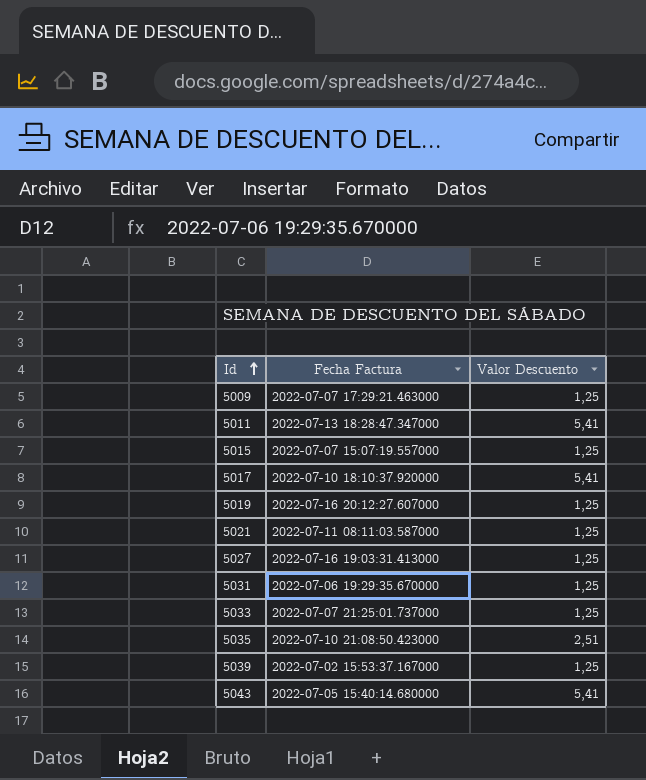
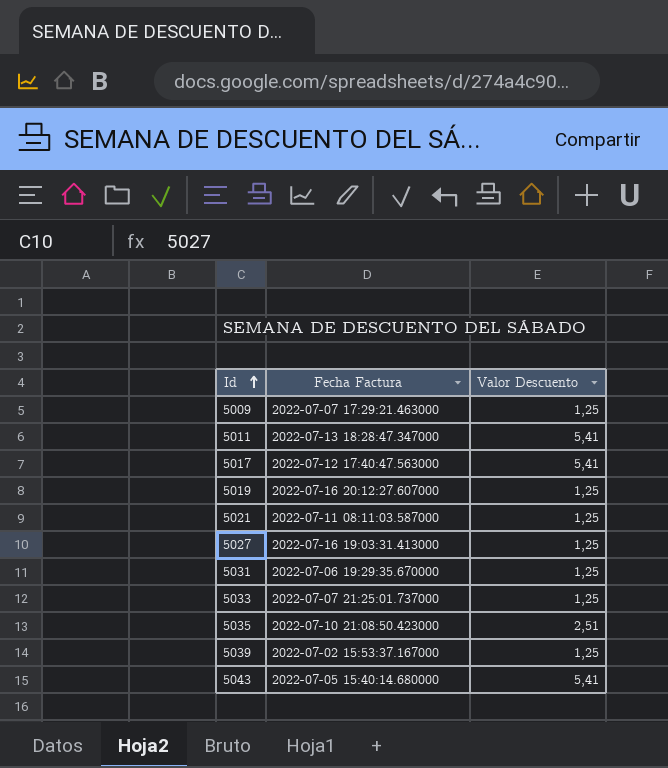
row 5015: 2022-07-07 15:07:19.557000 | 1,25 -> none
5017 | Fecha Factura: 2022-07-10 18:10:37.920000 -> 2022-07-12 17:40:47.563000

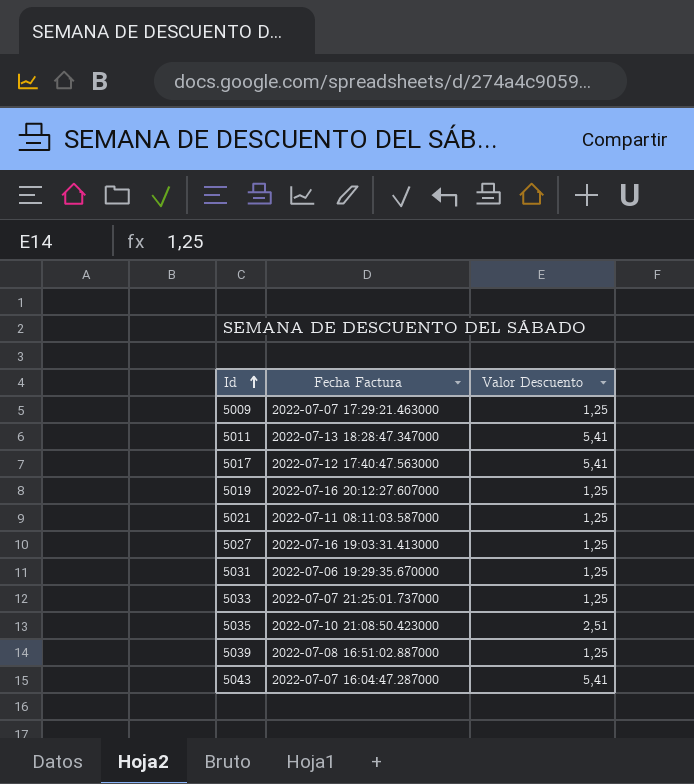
5039 | Fecha Factura: 2022-07-02 15:53:37.167000 -> 2022-07-08 16:51:02.887000
5043 | Fecha Factura: 2022-07-05 15:40:14.680000 -> 2022-07-07 16:04:47.287000

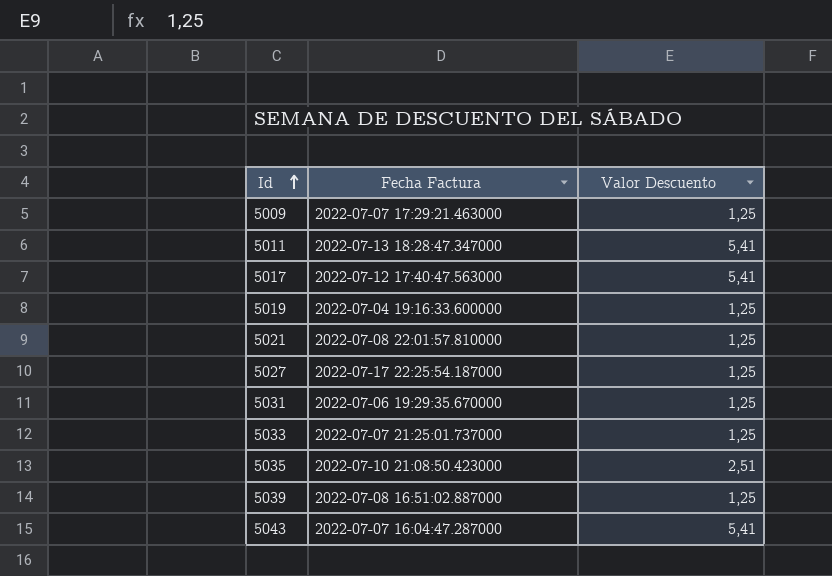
5019 | Fecha Factura: 2022-07-16 20:12:27.607000 -> 2022-07-04 19:16:33.600000
5021 | Fecha Factura: 2022-07-11 08:11:03.587000 -> 2022-07-08 22:01:57.810000
5027 | Fecha Factura: 2022-07-16 19:03:31.413000 -> 2022-07-17 22:25:54.187000

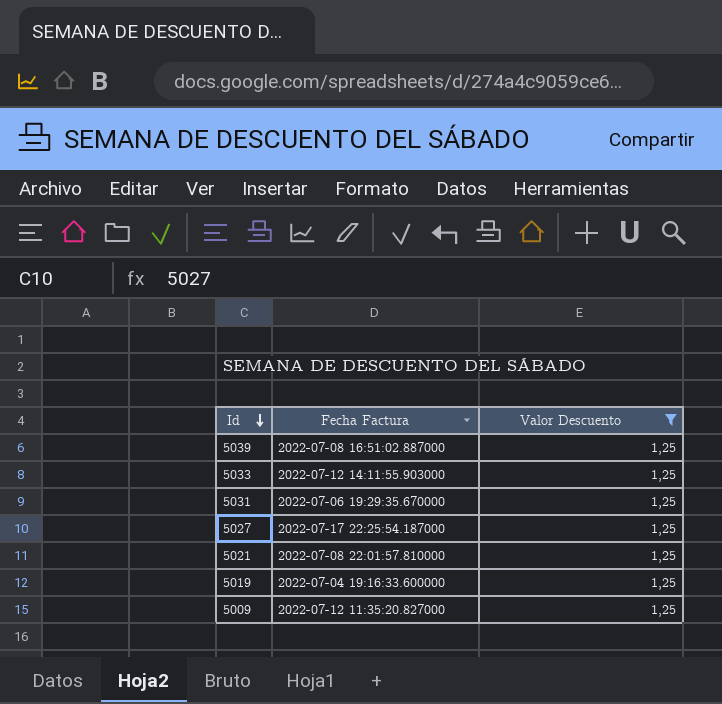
filter: none -> Valor Descuento = 1,25
row order: Id ascending -> Id descending
5033 | Fecha Factura: 2022-07-07 21:25:01.737000 -> 2022-07-12 14:11:55.903000
5009 | Fecha Factura: 2022-07-07 17:29:21.463000 -> 2022-07-12 11:35:20.827000

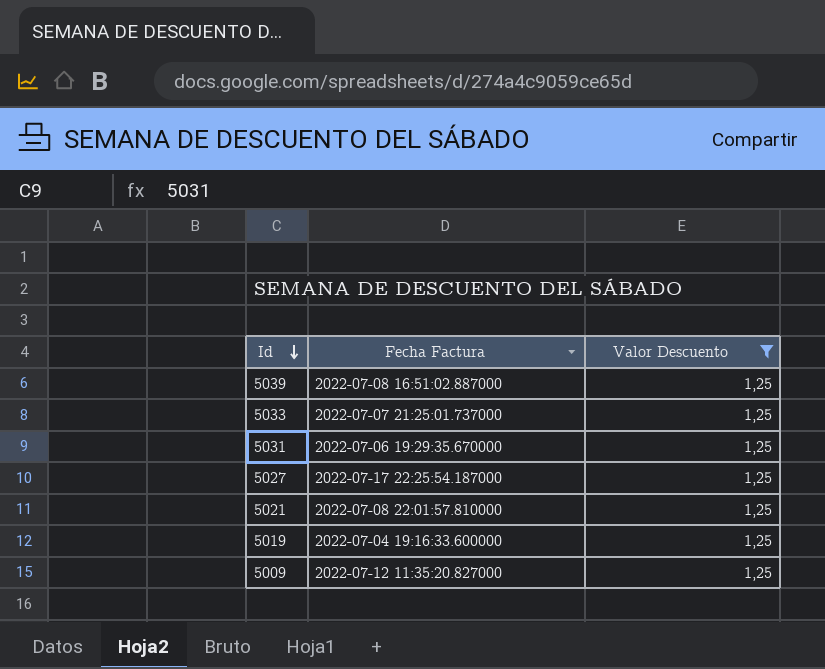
5033 | Fecha Factura: 2022-07-12 14:11:55.903000 -> 2022-07-07 21:25:01.737000

